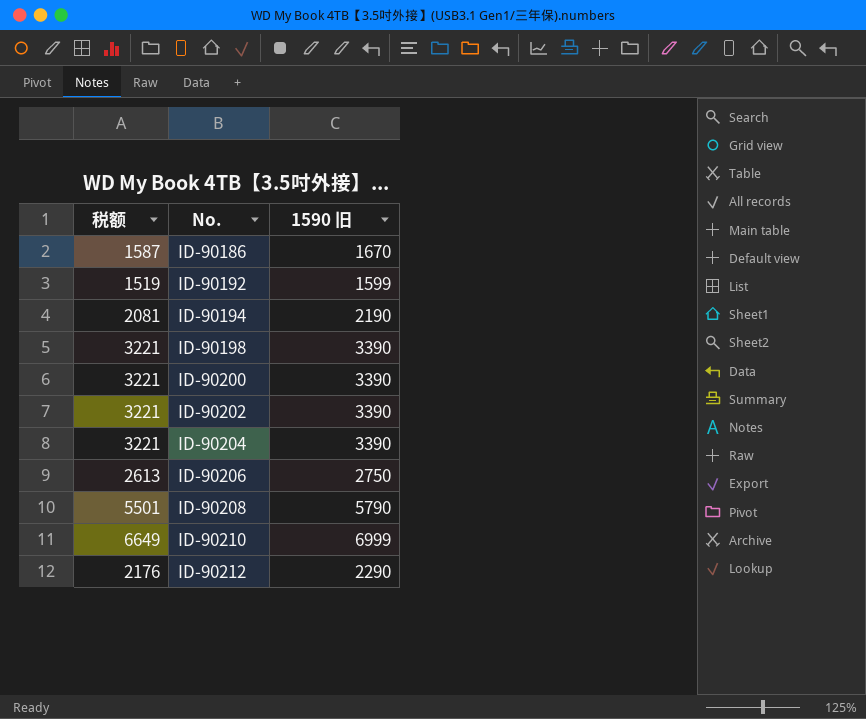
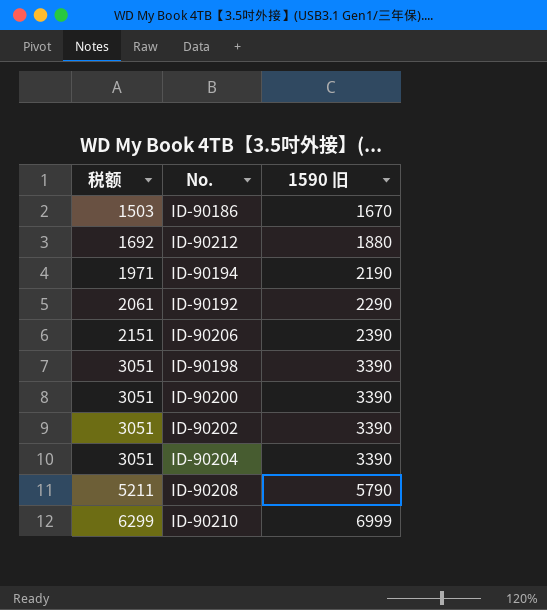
row order: No. ascending -> 税额 ascending
column 税额 | formula: [1590 旧] * 0.95 -> [1590 旧] * 0.9
ID-90212 | 1590 旧: 2290 -> 1880
ID-90192 | 1590 旧: 1599 -> 2290
ID-90206 | 1590 旧: 2750 -> 2390

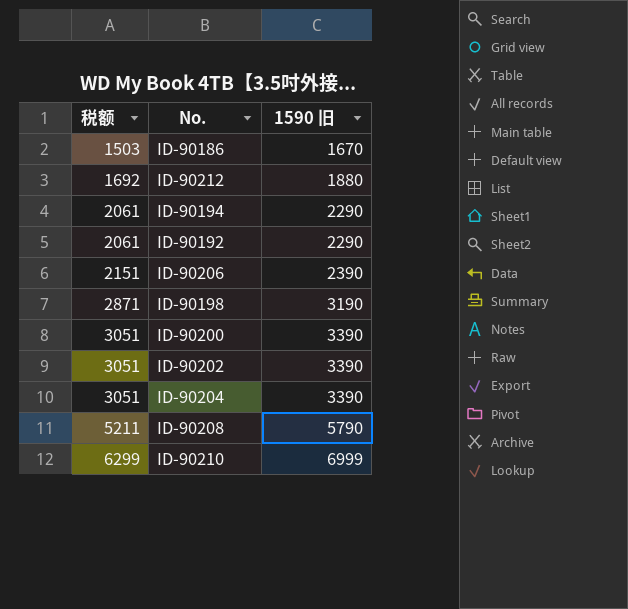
ID-90194 | 税额: 1971 -> 2061
ID-90194 | 1590 旧: 2190 -> 2290
ID-90198 | 税额: 3051 -> 2871
ID-90198 | 1590 旧: 3390 -> 3190

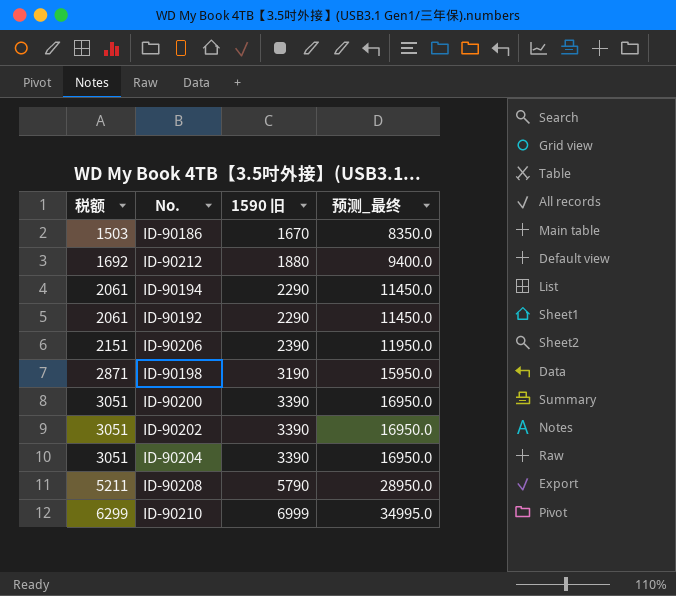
column 预测_最终 | formula: none -> [1590 旧] * 5

